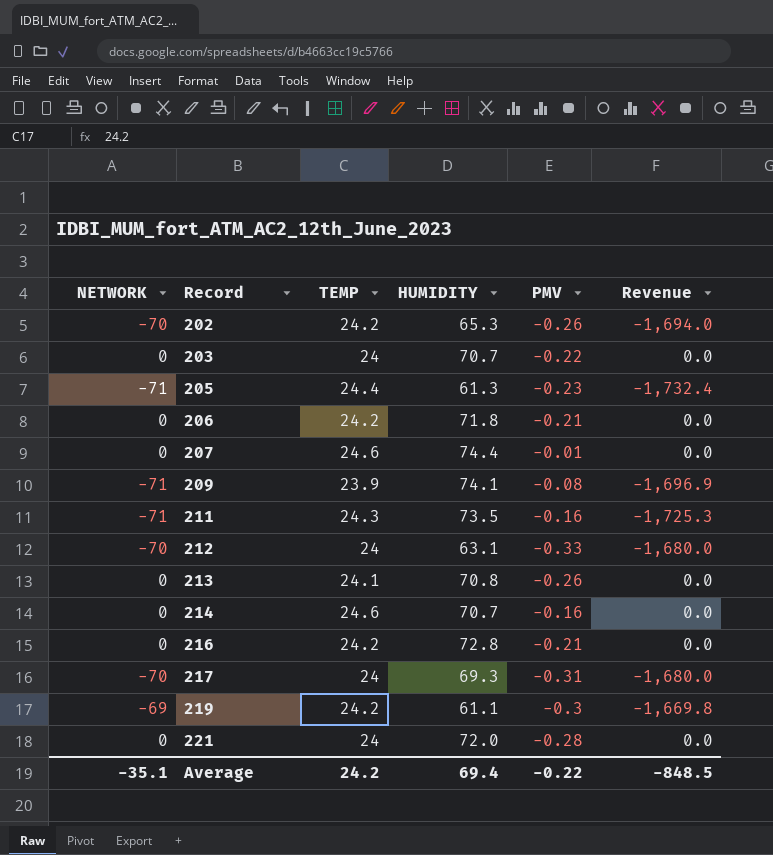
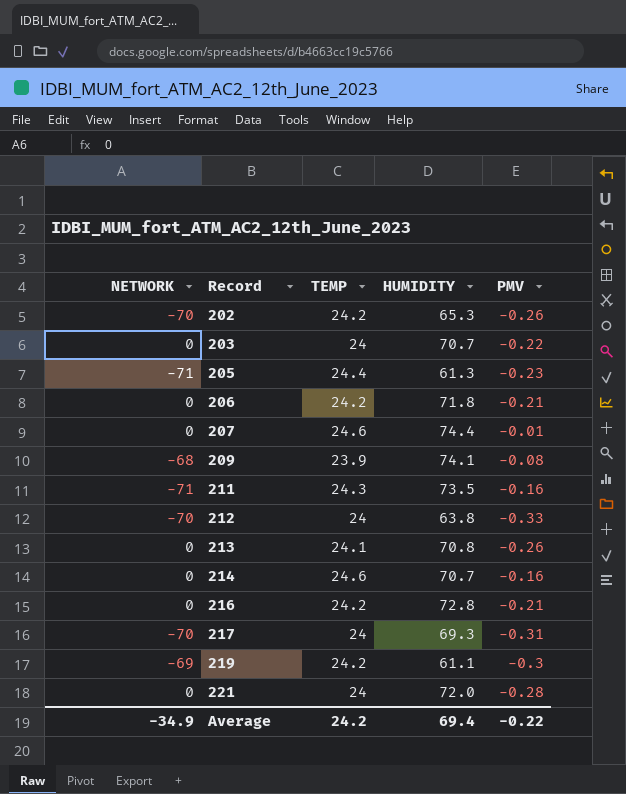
column Revenue | formula: [NETWORK] * [TEMP] -> none
209 | NETWORK: -71 -> -68
212 | HUMIDITY: 63.1 -> 63.8
Average | NETWORK: -35.1 -> -34.9

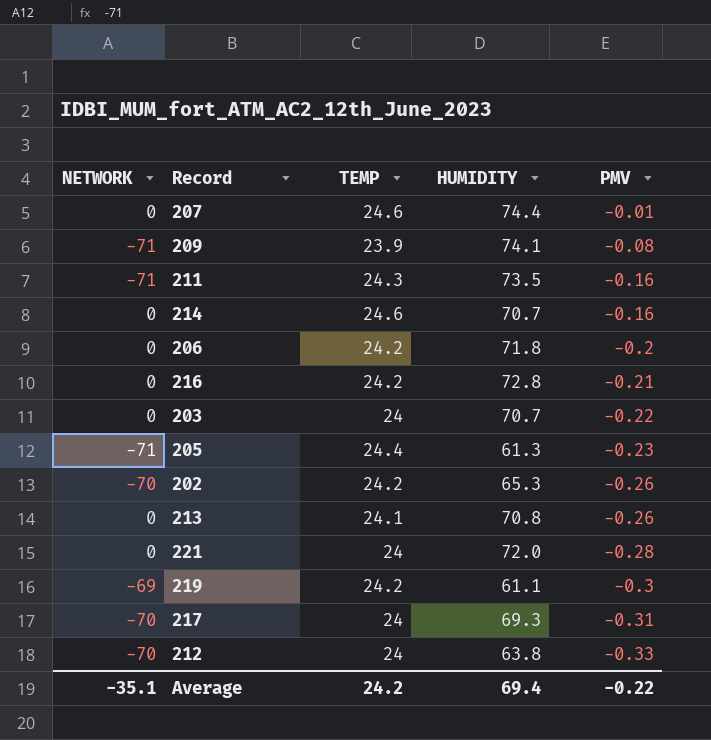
row order: Record ascending -> PMV descending
209 | NETWORK: -68 -> -71
206 | PMV: -0.21 -> -0.2
Average | NETWORK: -34.9 -> -35.1

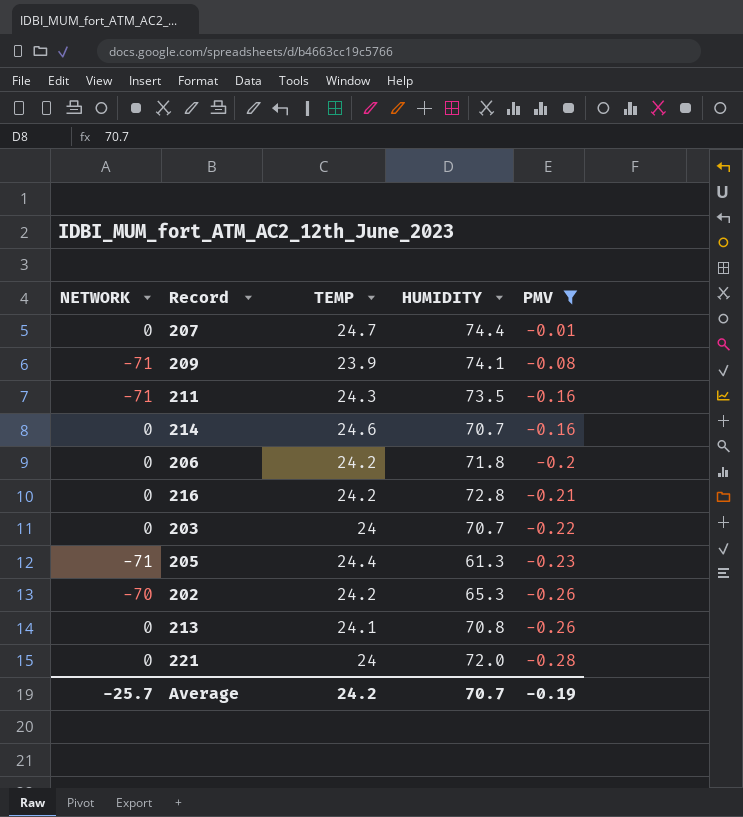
filter: none -> PMV >= -0.28
207 | TEMP: 24.6 -> 24.7
Average | NETWORK: -35.1 -> -25.7
Average | HUMIDITY: 69.4 -> 70.7
Average | PMV: -0.22 -> -0.19

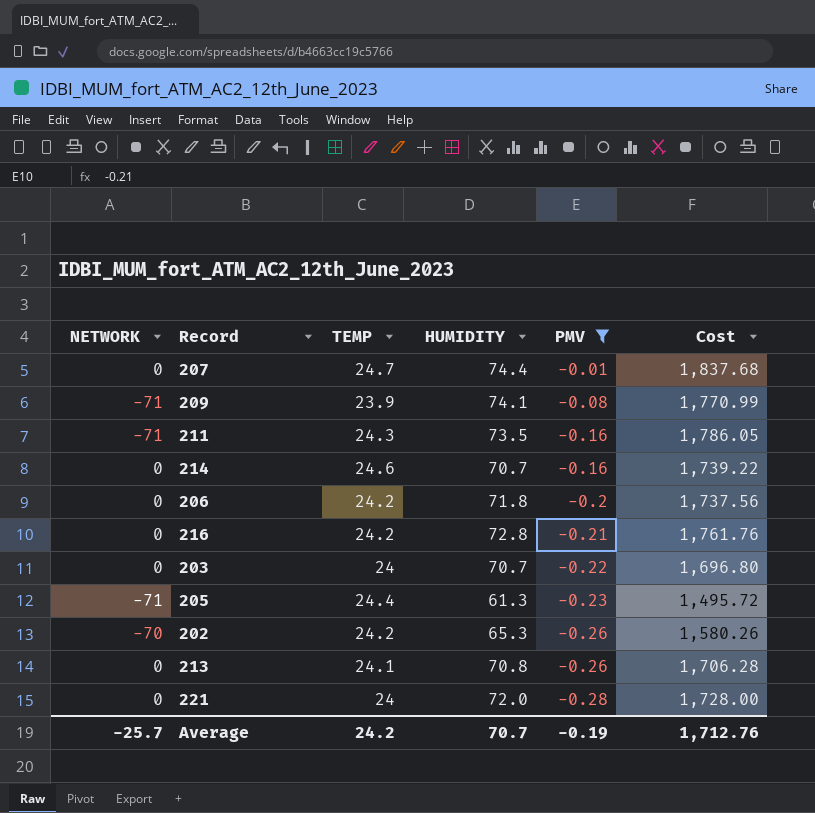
column Cost | formula: none -> [TEMP] * [HUMIDITY]

